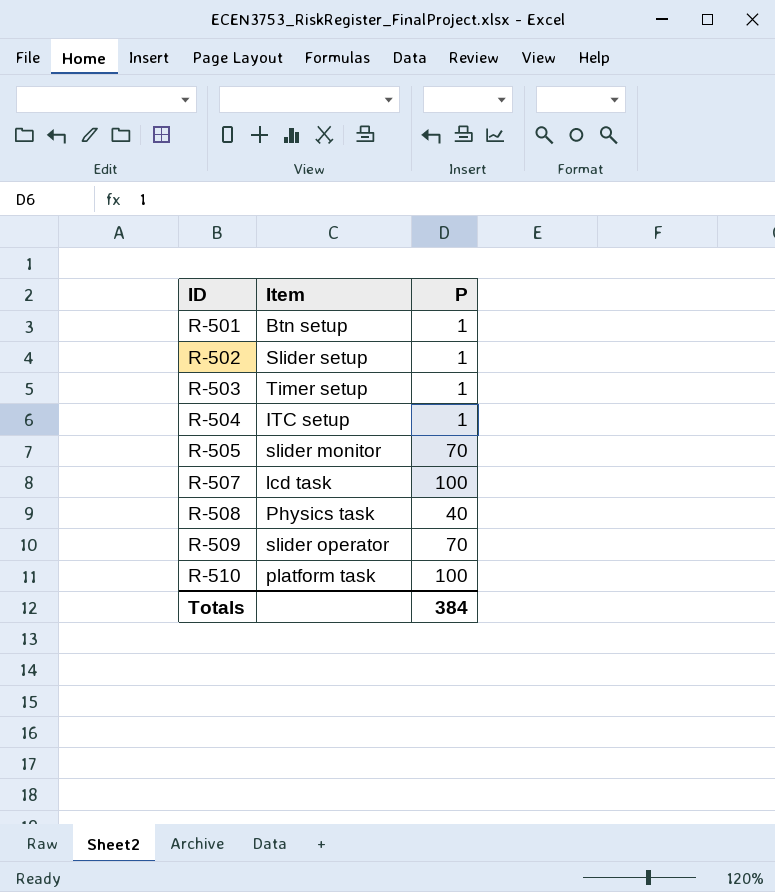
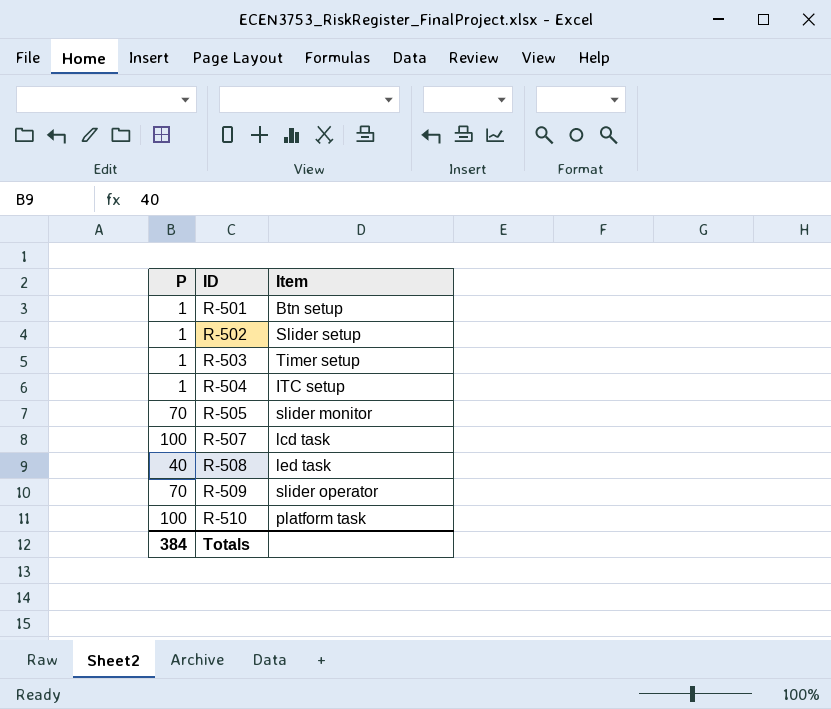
column P | position: 3 -> 1
R-508 | Item: Physics task -> led task

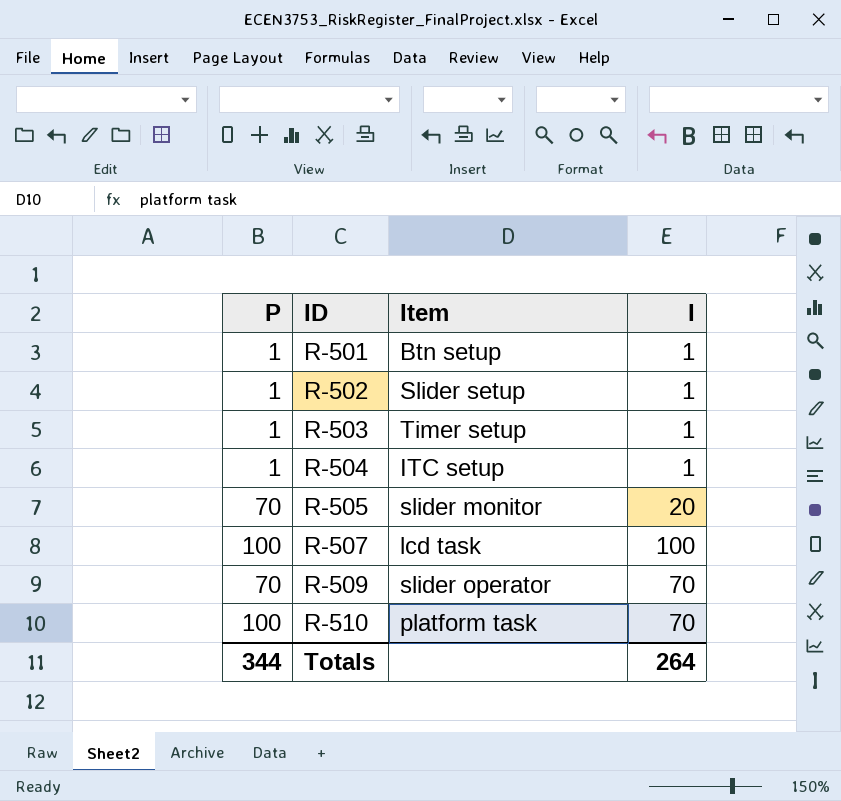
column I | position: none -> 4
row R-508: 40 | led task -> none
Totals | P: 384 -> 344

